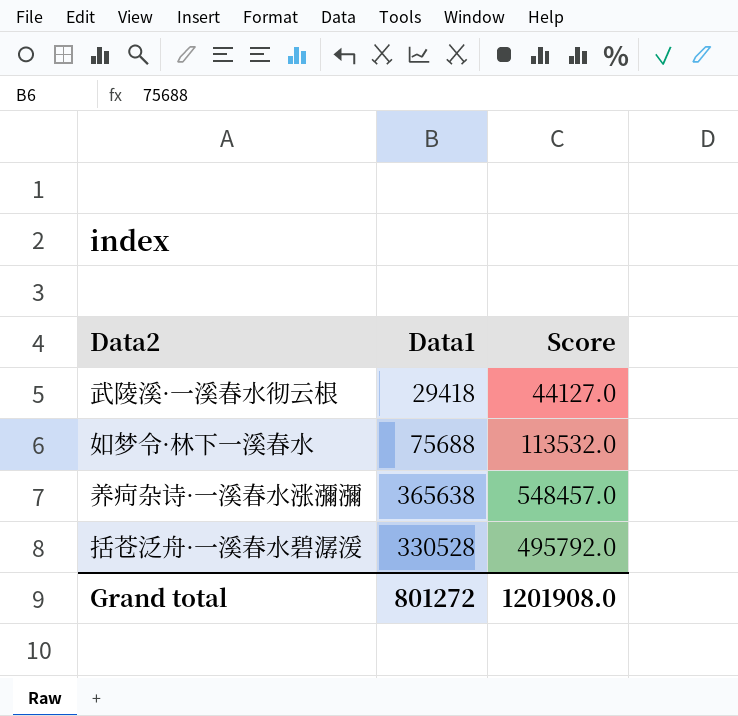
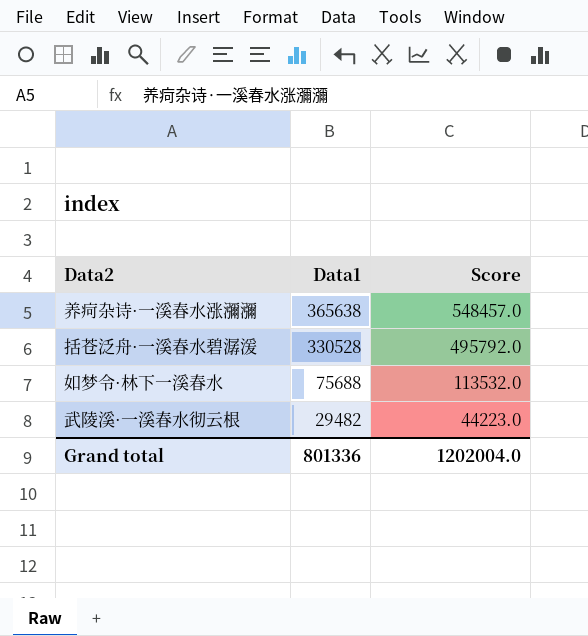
row order: none -> Data1 descending
武陵溪·一溪春水彻云根 | Data1: 29418 -> 29482
武陵溪·一溪春水彻云根 | Score: 44127.0 -> 44223.0
Grand total | Data1: 801272 -> 801336
Grand total | Score: 1201908.0 -> 1202004.0

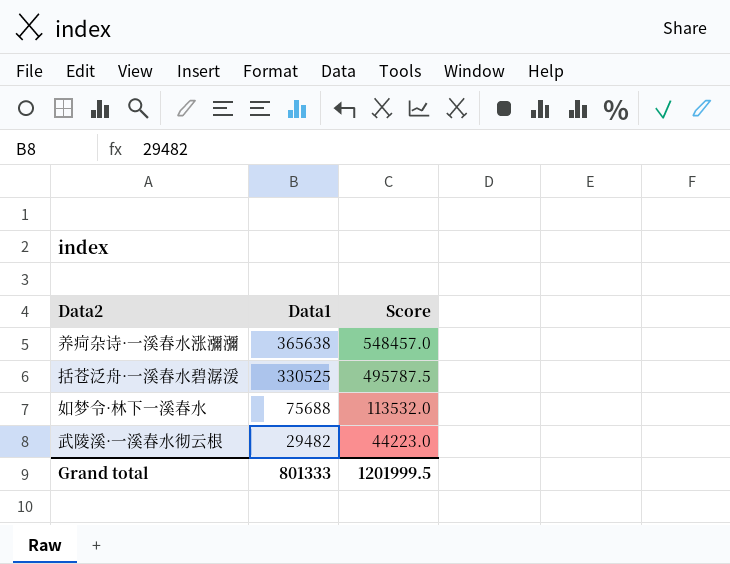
括苍泛舟·一溪春水碧潺湲 | Data1: 330528 -> 330525
括苍泛舟·一溪春水碧潺湲 | Score: 495792.0 -> 495787.5
Grand total | Data1: 801336 -> 801333
Grand total | Score: 1202004.0 -> 1201999.5

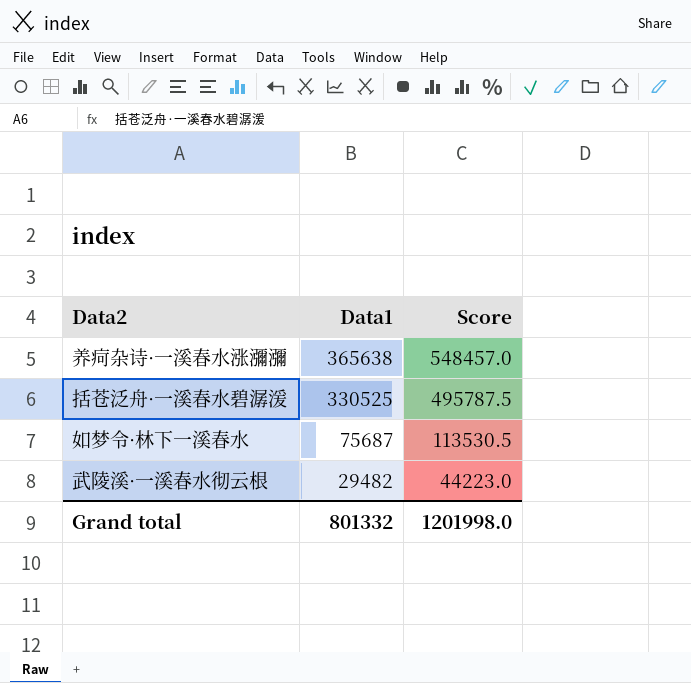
如梦令·林下一溪春水 | Data1: 75688 -> 75687
如梦令·林下一溪春水 | Score: 113532.0 -> 113530.5
Grand total | Data1: 801333 -> 801332
Grand total | Score: 1201999.5 -> 1201998.0

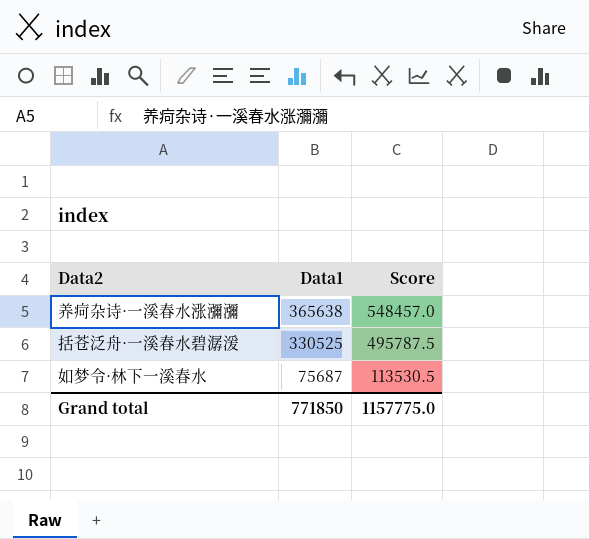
row 武陵溪·一溪春水彻云根: 29482 | 44223.0 -> none
Grand total | Data1: 801332 -> 771850
Grand total | Score: 1201998.0 -> 1157775.0

